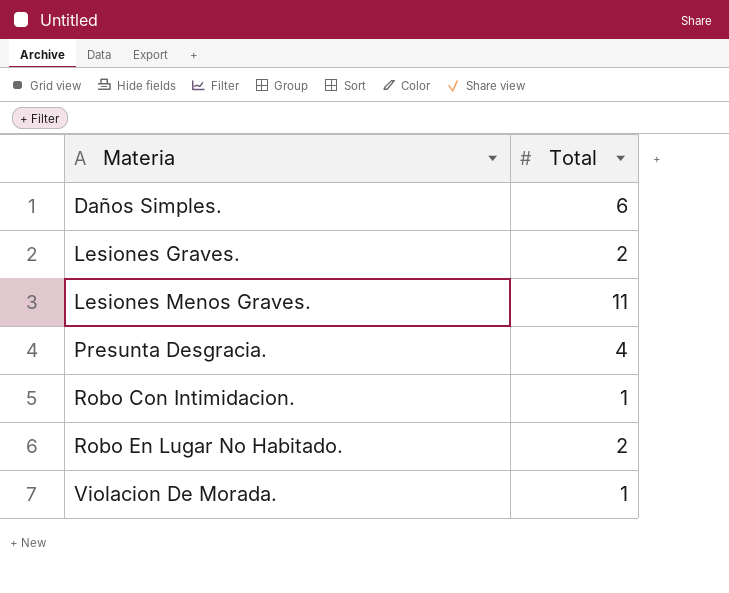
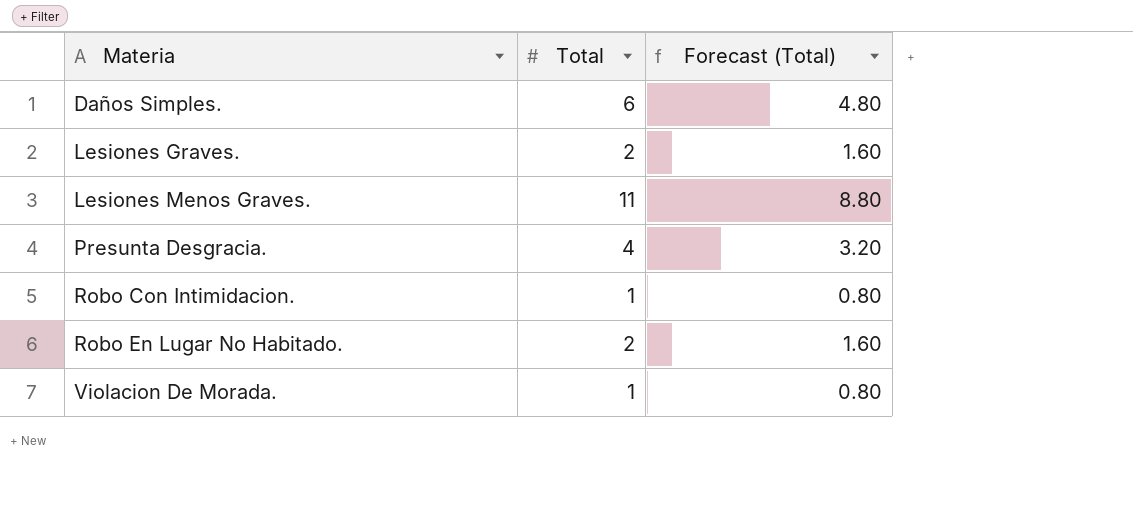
column Forecast (Total) | formula: none -> [Total] * 0.8

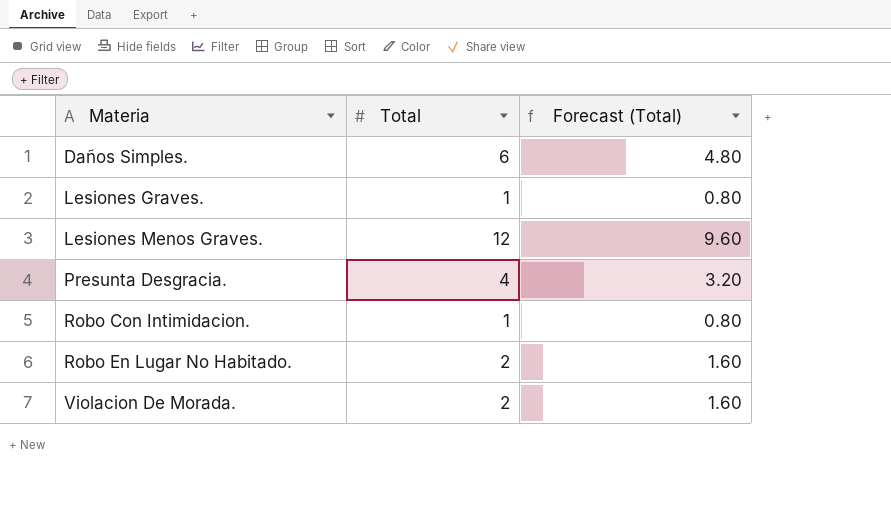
Lesiones Graves. | Total: 2 -> 1
Lesiones Graves. | Forecast (Total): 1.60 -> 0.80
Lesiones Menos Graves. | Total: 11 -> 12
Lesiones Menos Graves. | Forecast (Total): 8.80 -> 9.60
Violacion De Morada. | Total: 1 -> 2
Violacion De Morada. | Forecast (Total): 0.80 -> 1.60

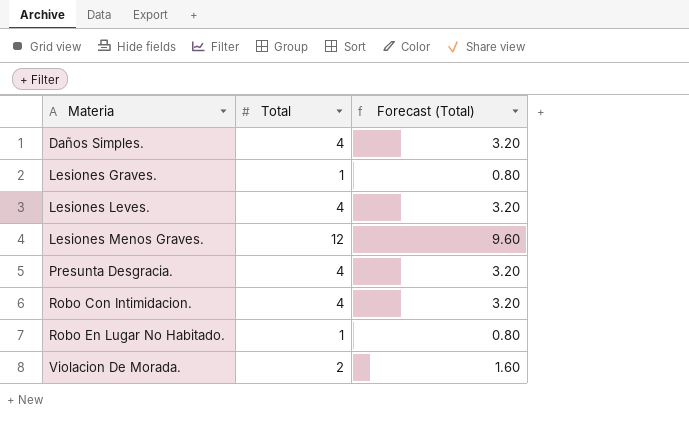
Daños Simples. | Total: 6 -> 4
Daños Simples. | Forecast (Total): 4.80 -> 3.20
row Lesiones Leves.: none -> 4 | 3.20
Robo Con Intimidacion. | Total: 1 -> 4
Robo Con Intimidacion. | Forecast (Total): 0.80 -> 3.20
Robo En Lugar No Habitado. | Total: 2 -> 1
Robo En Lugar No Habitado. | Forecast (Total): 1.60 -> 0.80

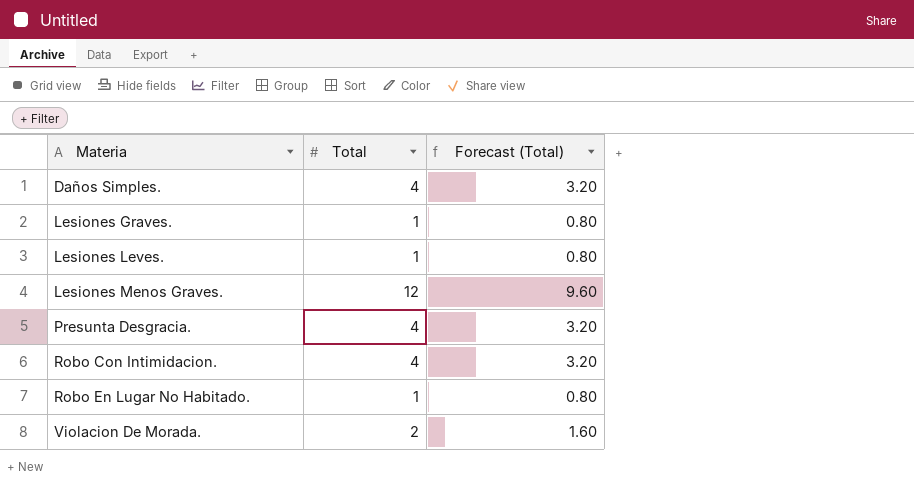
Lesiones Leves. | Total: 4 -> 1
Lesiones Leves. | Forecast (Total): 3.20 -> 0.80

